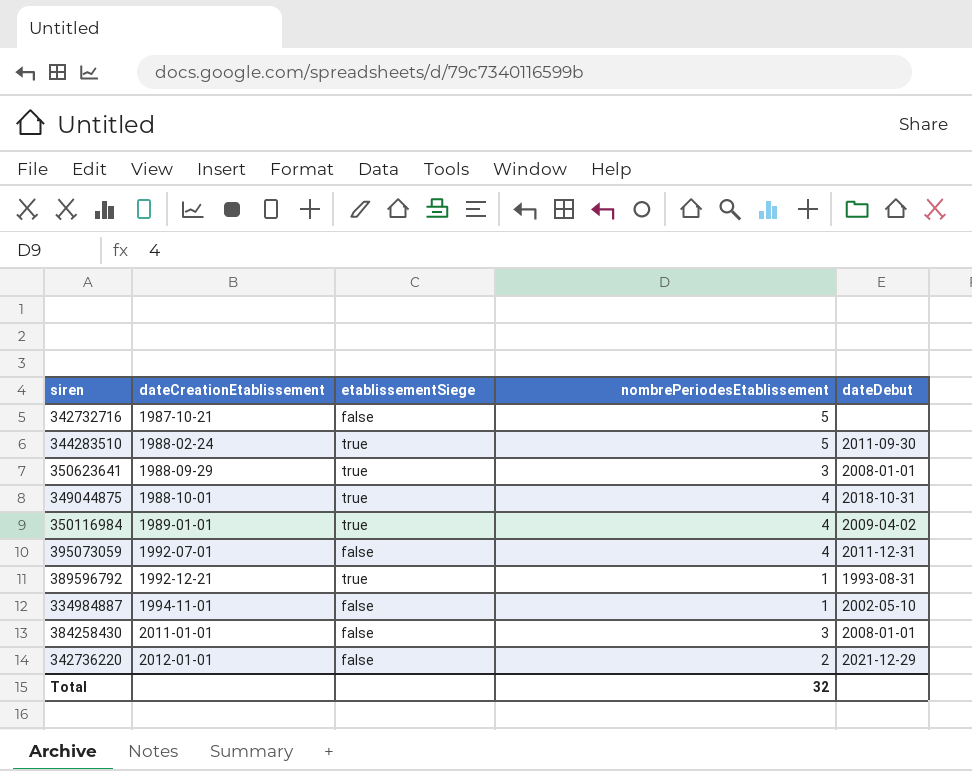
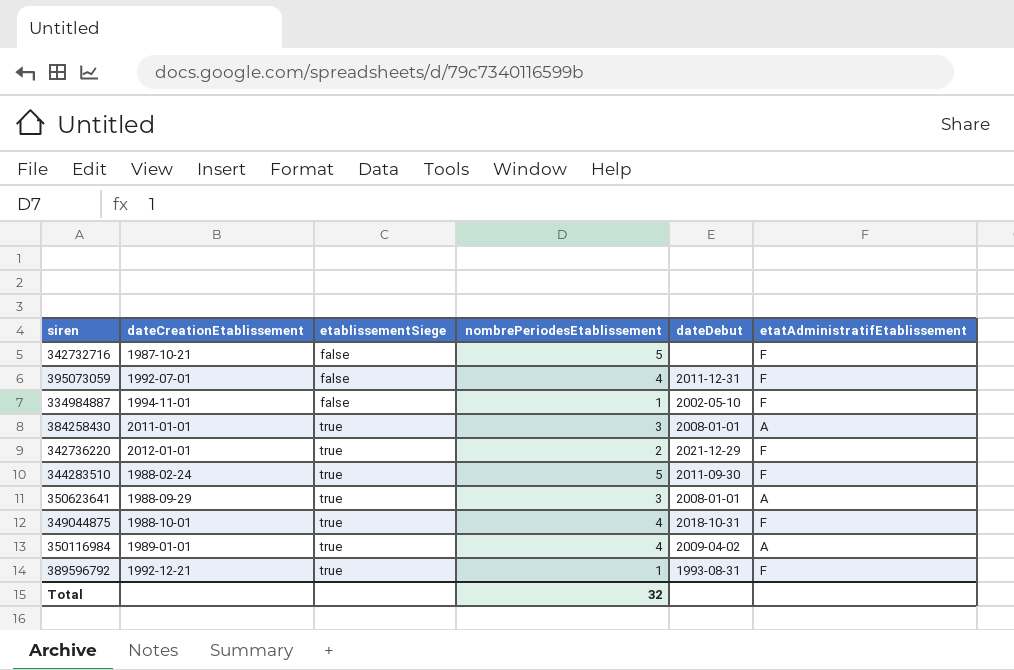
row order: dateCreationEtablissement ascending -> etablissementSiege ascending
column etatAdministratifEtablissement | position: none -> 6
384258430 | etablissementSiege: false -> true
342736220 | etablissementSiege: false -> true

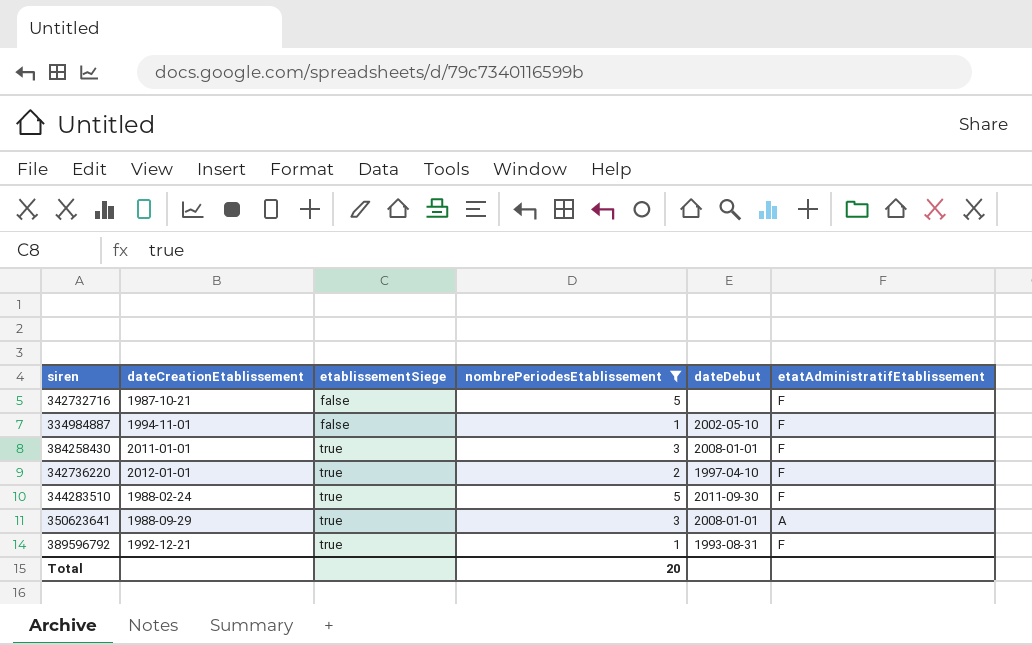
filter: none -> nombrePeriodesEtablissement != 4
384258430 | etatAdministratifEtablissement: A -> F
342736220 | dateDebut: 2021-12-29 -> 1997-04-10
Total | nombrePeriodesEtablissement: 32 -> 20

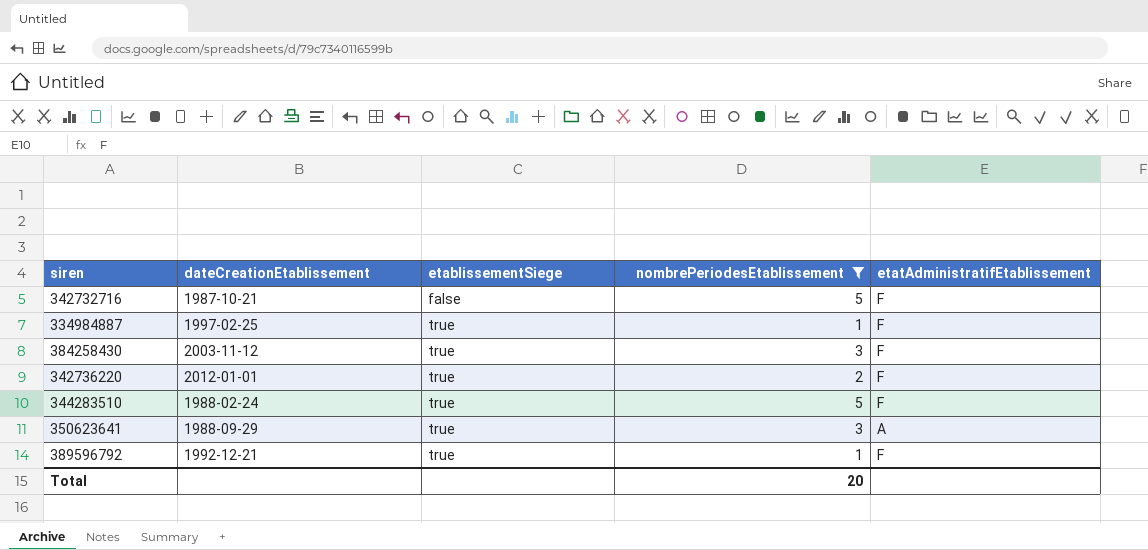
column dateDebut | position: 5 -> none
334984887 | dateCreationEtablissement: 1994-11-01 -> 1997-02-25
334984887 | etablissementSiege: false -> true
384258430 | dateCreationEtablissement: 2011-01-01 -> 2003-11-12

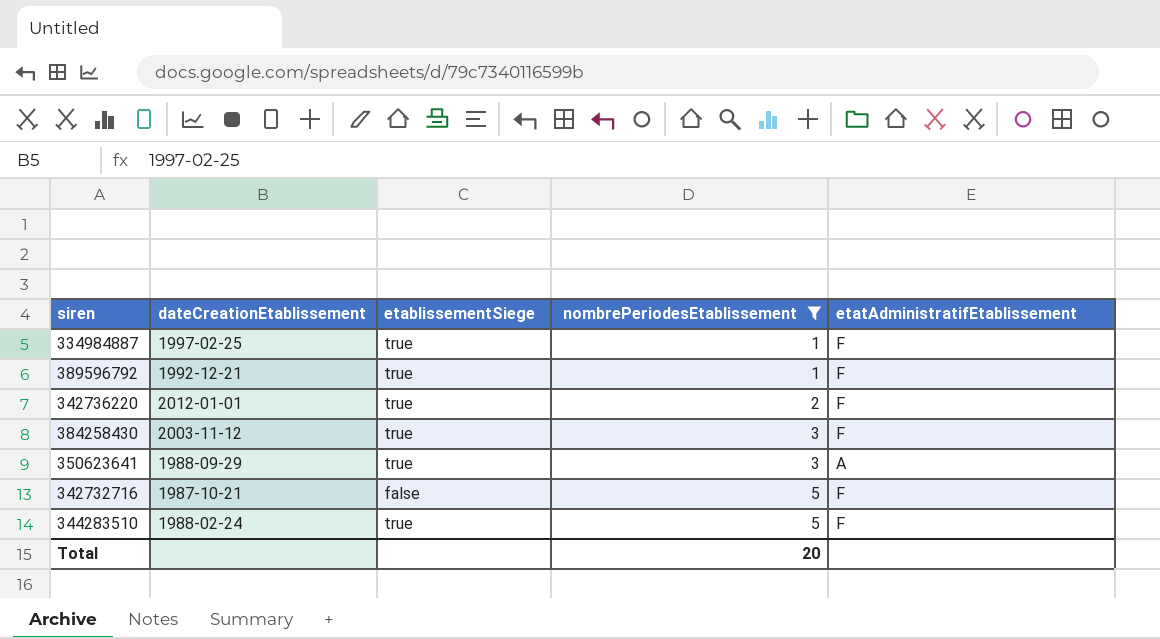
row order: etablissementSiege ascending -> nombrePeriodesEtablissement ascending

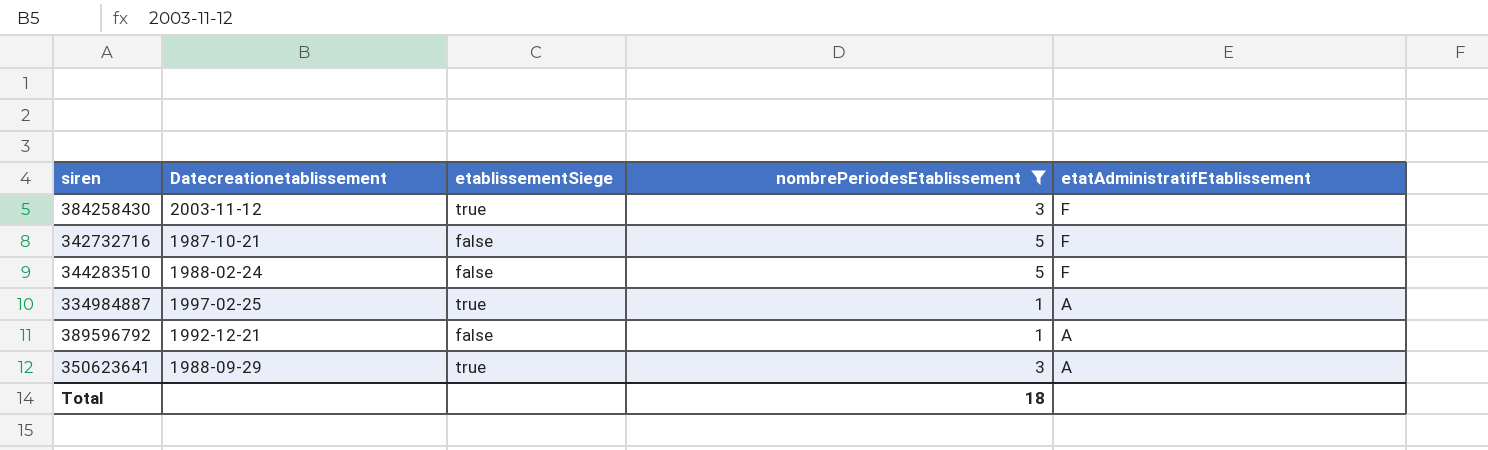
row order: nombrePeriodesEtablissement ascending -> etatAdministratifEtablissement descending
column name: dateCreationEtablissement -> Datecreationetablissement
row 342736220: 2012-01-01 | true | 2 | F -> none
344283510 | etablissementSiege: true -> false
334984887 | etatAdministratifEtablissement: F -> A
389596792 | etablissementSiege: true -> false
389596792 | etatAdministratifEtablissement: F -> A
Total | nombrePeriodesEtablissement: 20 -> 18

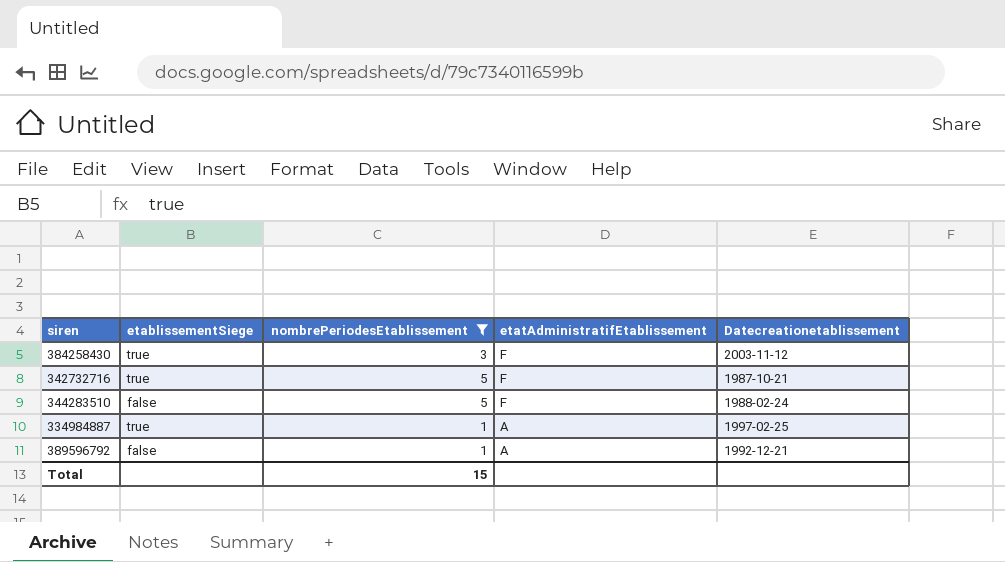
column Datecreationetablissement | position: 2 -> 5
row 350623641: 1988-09-29 | true | 3 | A -> none
342732716 | etablissementSiege: false -> true
Total | nombrePeriodesEtablissement: 18 -> 15

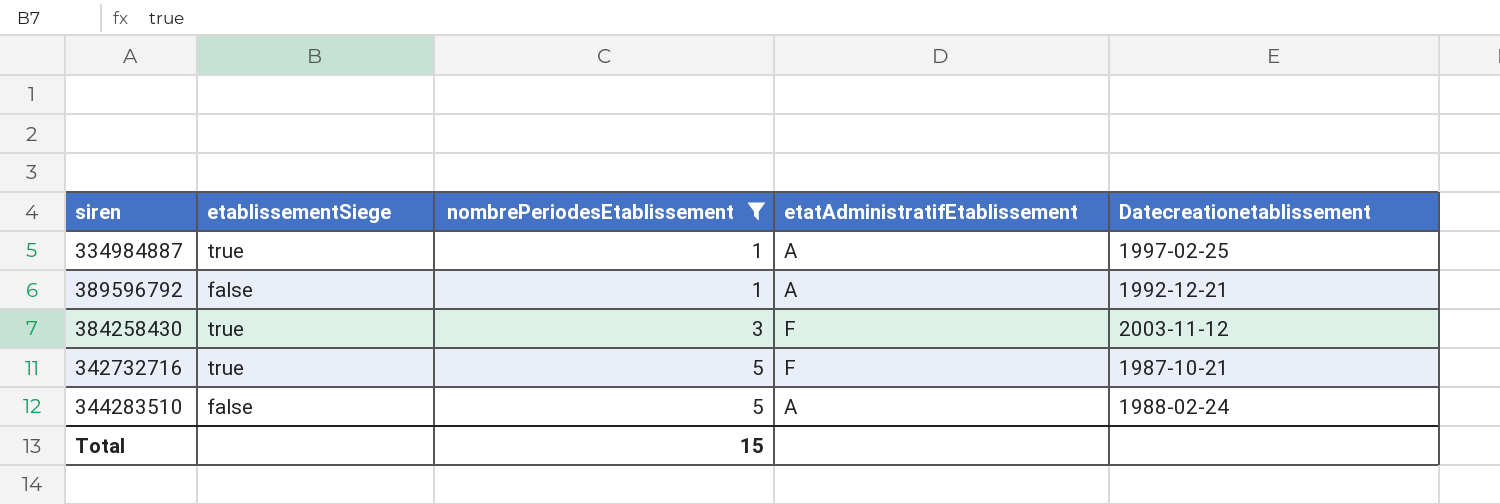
row order: etatAdministratifEtablissement descending -> nombrePeriodesEtablissement ascending
344283510 | etatAdministratifEtablissement: F -> A

